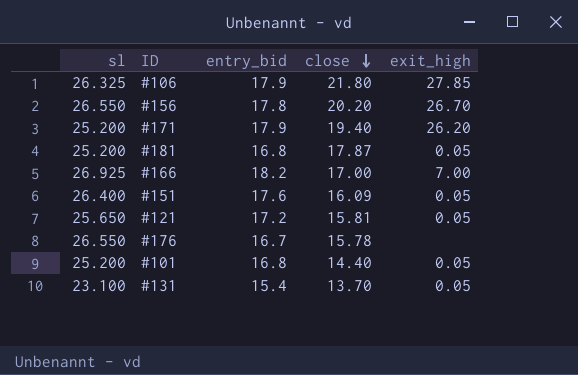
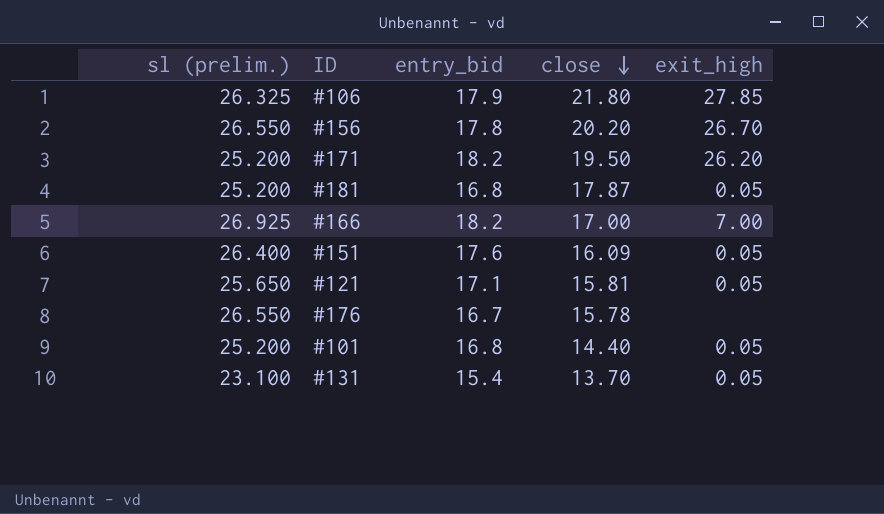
column name: sl -> sl (prelim.)
#171 | entry_bid: 17.9 -> 18.2
#171 | close: 19.40 -> 19.50
#121 | entry_bid: 17.2 -> 17.1

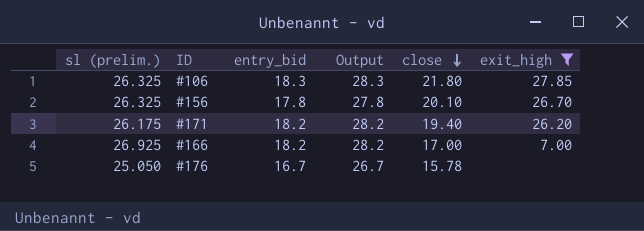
filter: none -> exit_high != 0.05
column Output | formula: none -> [entry_bid] + 10
#106 | entry_bid: 17.9 -> 18.3
#156 | sl (prelim.): 26.550 -> 26.325
#156 | close: 20.20 -> 20.10
#171 | sl (prelim.): 25.200 -> 26.175
#171 | close: 19.50 -> 19.40
#176 | sl (prelim.): 26.550 -> 25.050

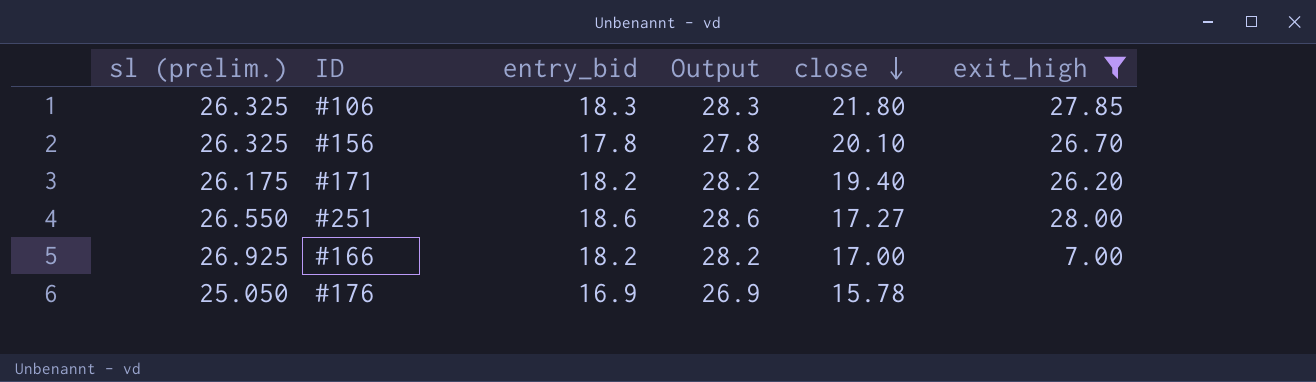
row #251: none -> 26.550 | 18.6 | 28.6 | 17.27 | 28.00
#176 | entry_bid: 16.7 -> 16.9
#176 | Output: 26.7 -> 26.9

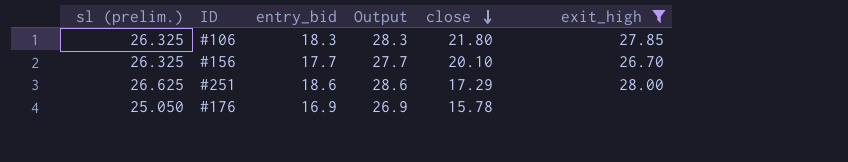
row #171: 26.175 | 18.2 | 28.2 | 19.40 | 26.20 -> none
row #166: 26.925 | 18.2 | 28.2 | 17.00 | 7.00 -> none
#156 | entry_bid: 17.8 -> 17.7
#156 | Output: 27.8 -> 27.7
#251 | sl (prelim.): 26.550 -> 26.625
#251 | close: 17.27 -> 17.29

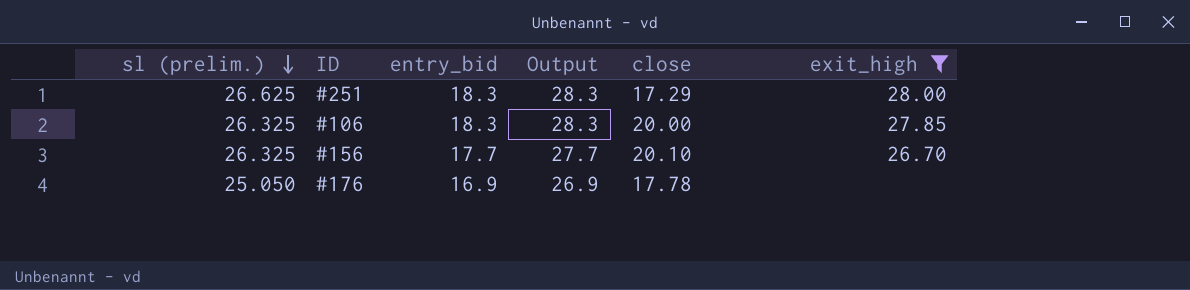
row order: close descending -> sl (prelim.) descending
#251 | entry_bid: 18.6 -> 18.3
#251 | Output: 28.6 -> 28.3
#106 | close: 21.80 -> 20.00
#176 | close: 15.78 -> 17.78

